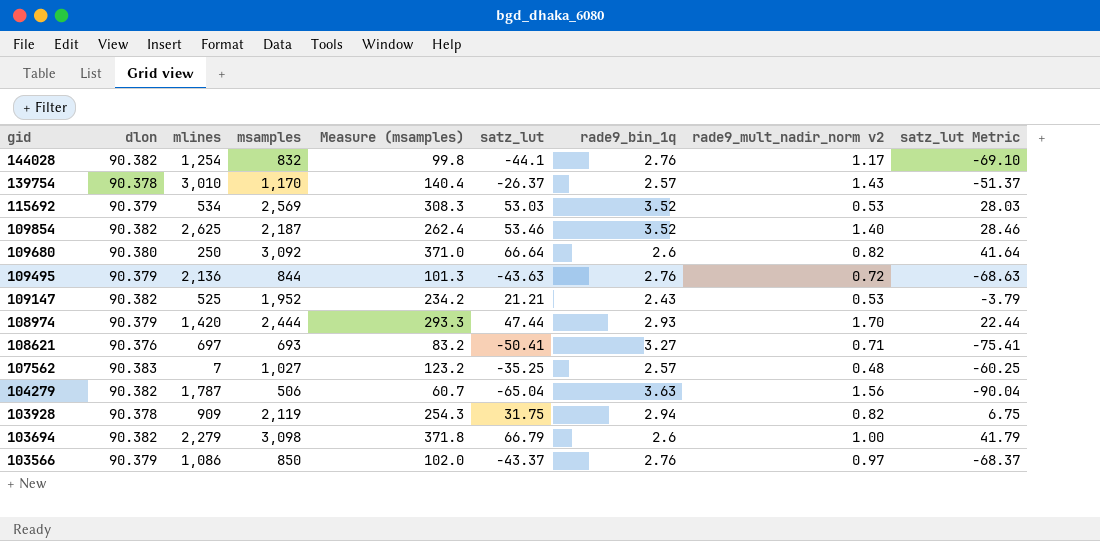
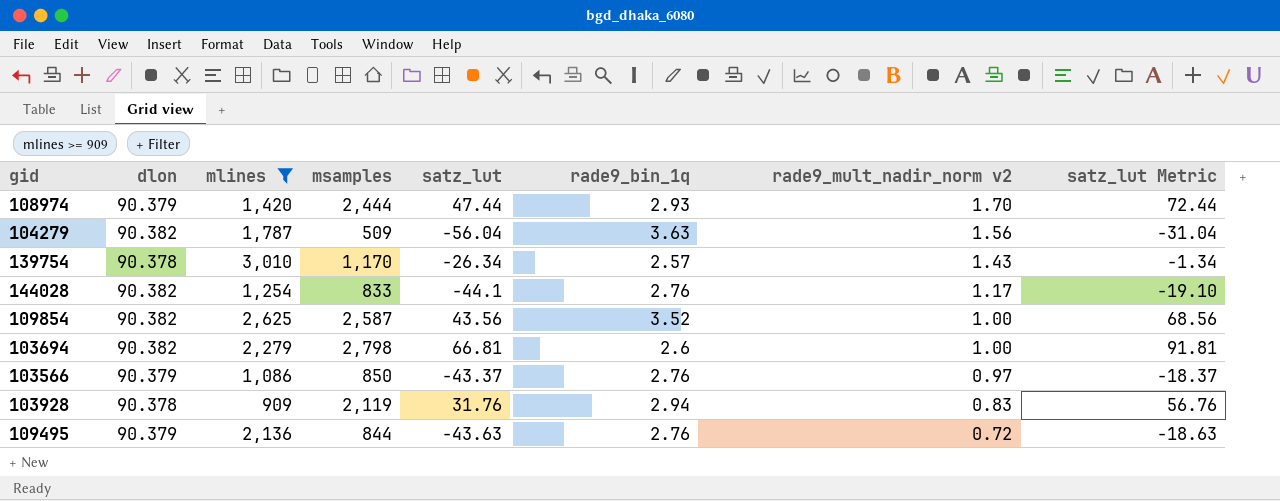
filter: none -> mlines >= 909
row order: gid descending -> rade9_mult_nadir_norm v2 descending
column Measure (msamples) | formula: [msamples] * 0.12 -> none
column satz_lut Metric | formula: [satz_lut] - 25 -> [satz_lut] + 25
104279 | msamples: 506 -> 509
104279 | satz_lut: -65.04 -> -56.04
139754 | satz_lut: -26.37 -> -26.34
144028 | msamples: 832 -> 833
109854 | msamples: 2,187 -> 2,587
109854 | satz_lut: 53.46 -> 43.56
109854 | rade9_mult_nadir_norm v2: 1.40 -> 1.00
103694 | msamples: 3,098 -> 2,798
103694 | satz_lut: 66.79 -> 66.81
103928 | satz_lut: 31.75 -> 31.76
103928 | rade9_mult_nadir_norm v2: 0.82 -> 0.83

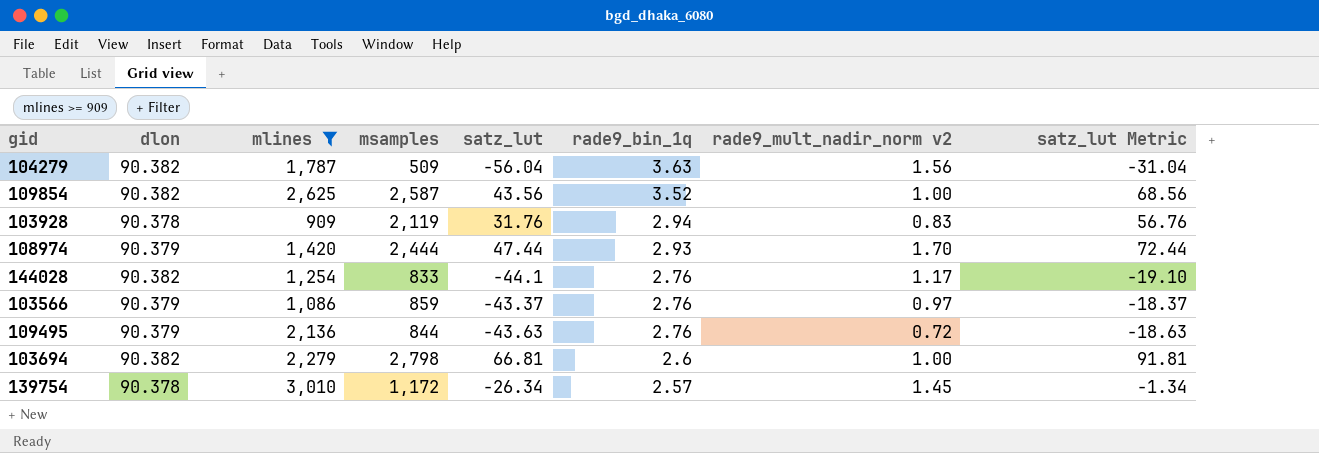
row order: rade9_mult_nadir_norm v2 descending -> rade9_bin_1q descending
103566 | msamples: 850 -> 859
139754 | msamples: 1,170 -> 1,172
139754 | rade9_mult_nadir_norm v2: 1.43 -> 1.45

